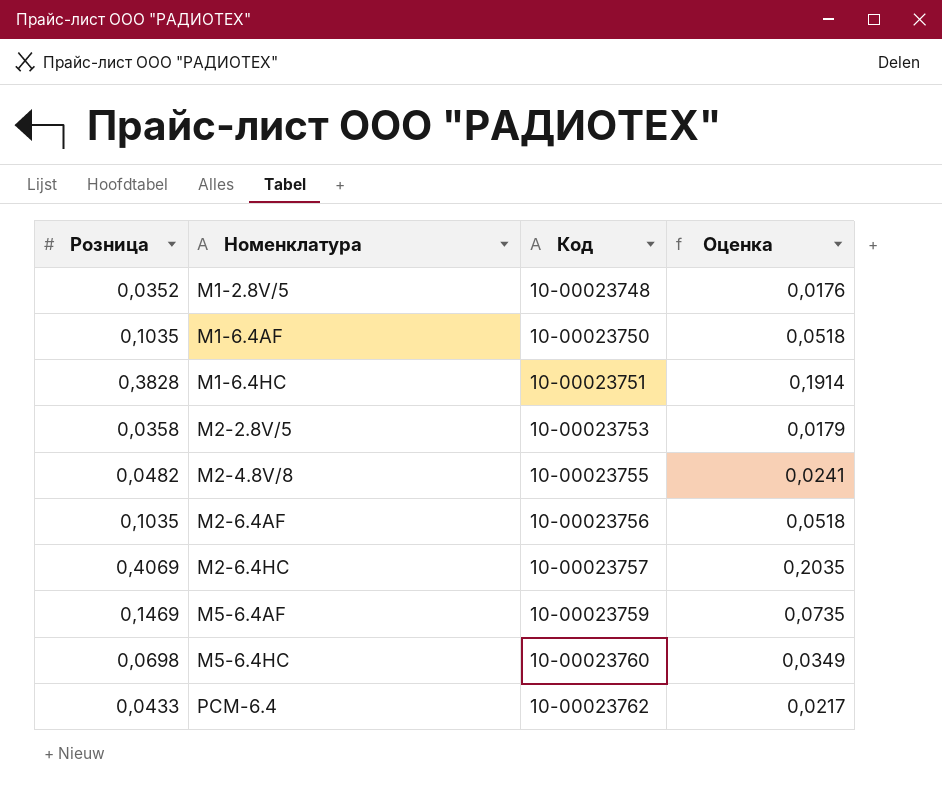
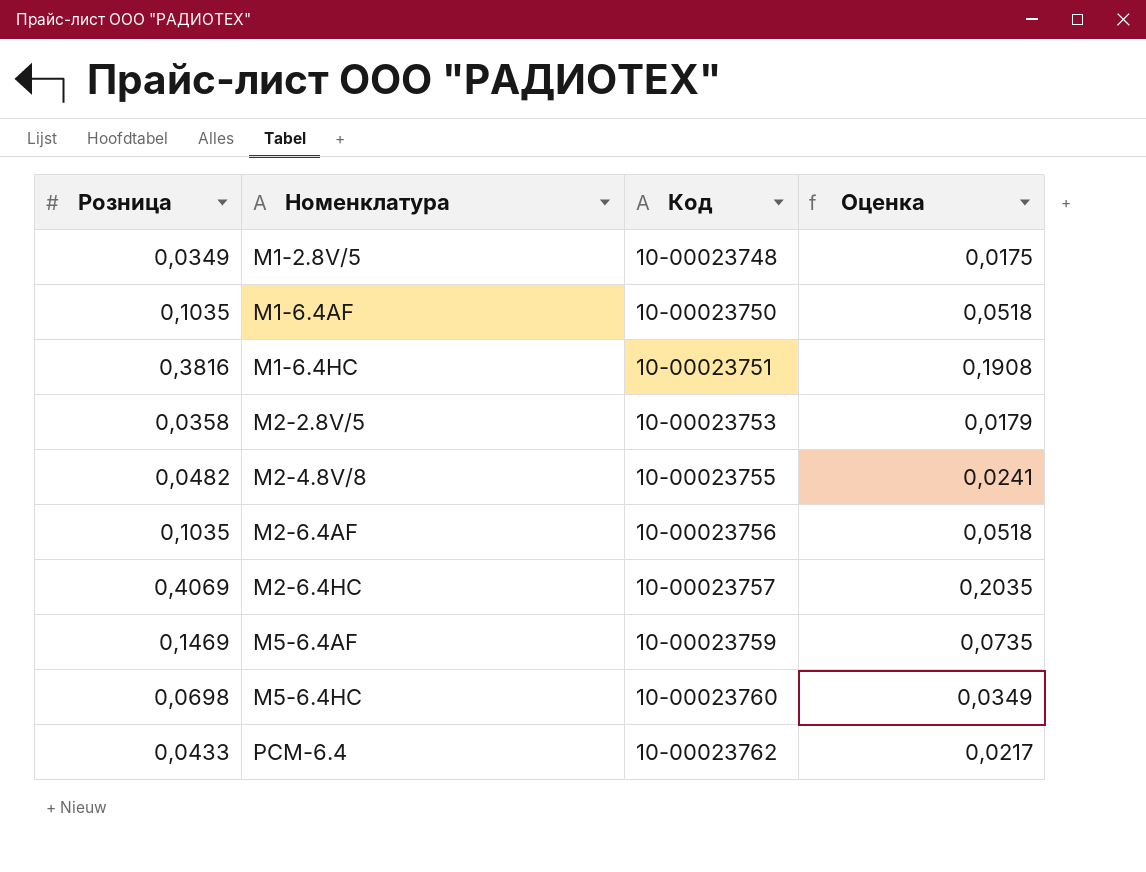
M1-2.8V/5 | Розница: 0,0352 -> 0,0349
M1-2.8V/5 | Оценка: 0,0176 -> 0,0175
M1-6.4HC | Розница: 0,3828 -> 0,3816
M1-6.4HC | Оценка: 0,1914 -> 0,1908

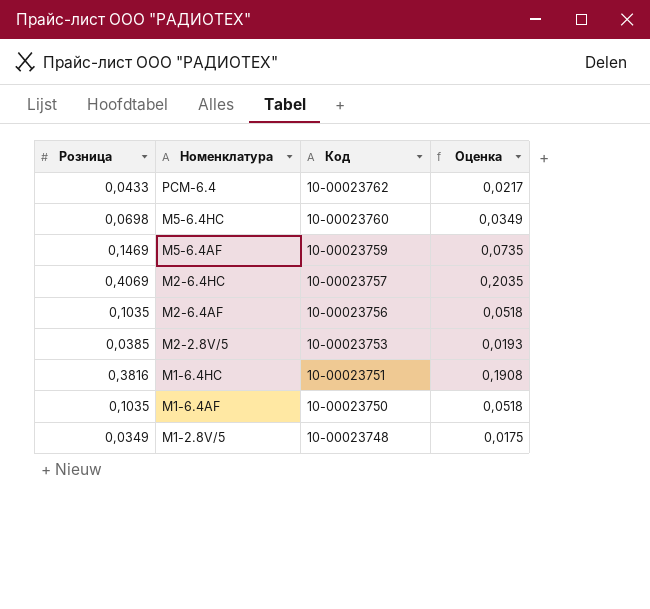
row order: Номенклатура ascending -> Номенклатура descending
row M2-4.8V/8: 0,0482 | 10-00023755 | 0,0241 -> none
M2-2.8V/5 | Розница: 0,0358 -> 0,0385
M2-2.8V/5 | Оценка: 0,0179 -> 0,0193

